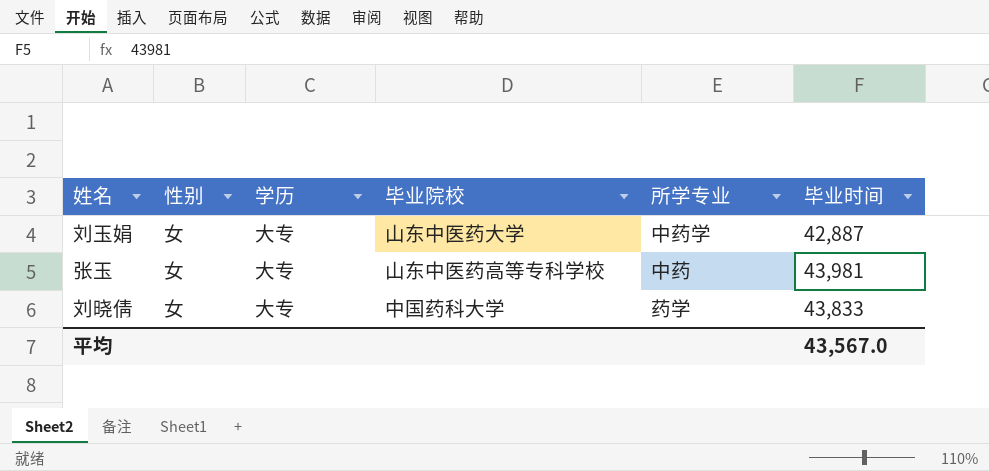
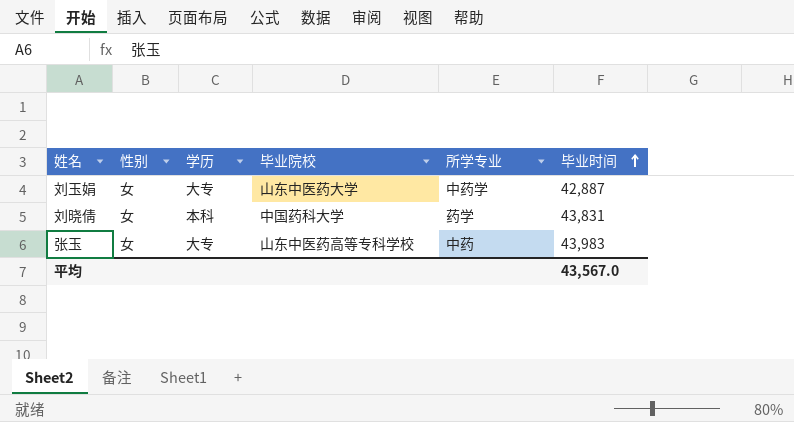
row order: none -> 毕业时间 ascending
刘晓倩 | 学历: 大专 -> 本科
刘晓倩 | 毕业时间: 43,833 -> 43,831
张玉 | 毕业时间: 43,981 -> 43,983

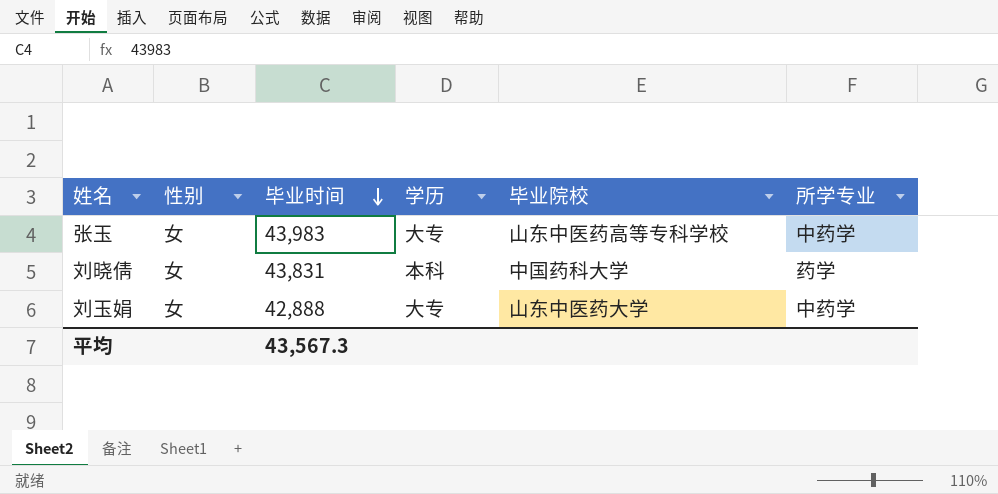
row order: 毕业时间 ascending -> 毕业时间 descending
column 毕业时间 | position: 6 -> 3
张玉 | 所学专业: 中药 -> 中药学
刘玉娟 | 毕业时间: 42,887 -> 42,888
平均 | 毕业时间: 43,567.0 -> 43,567.3

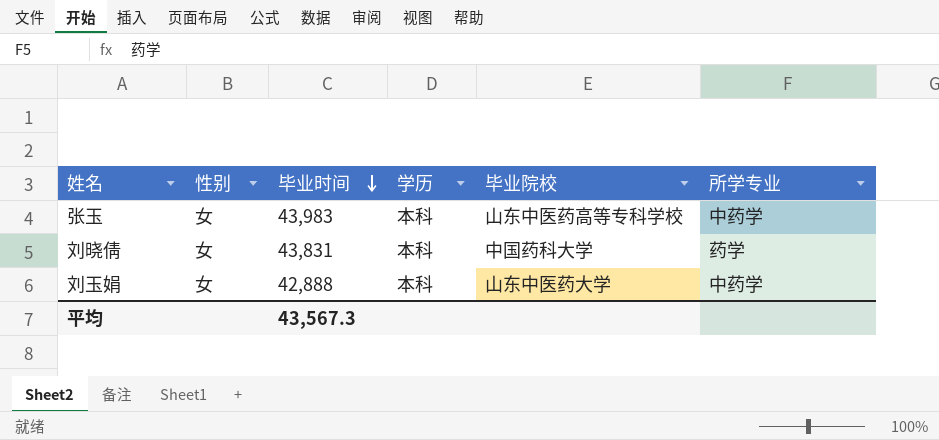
张玉 | 学历: 大专 -> 本科
刘玉娟 | 学历: 大专 -> 本科

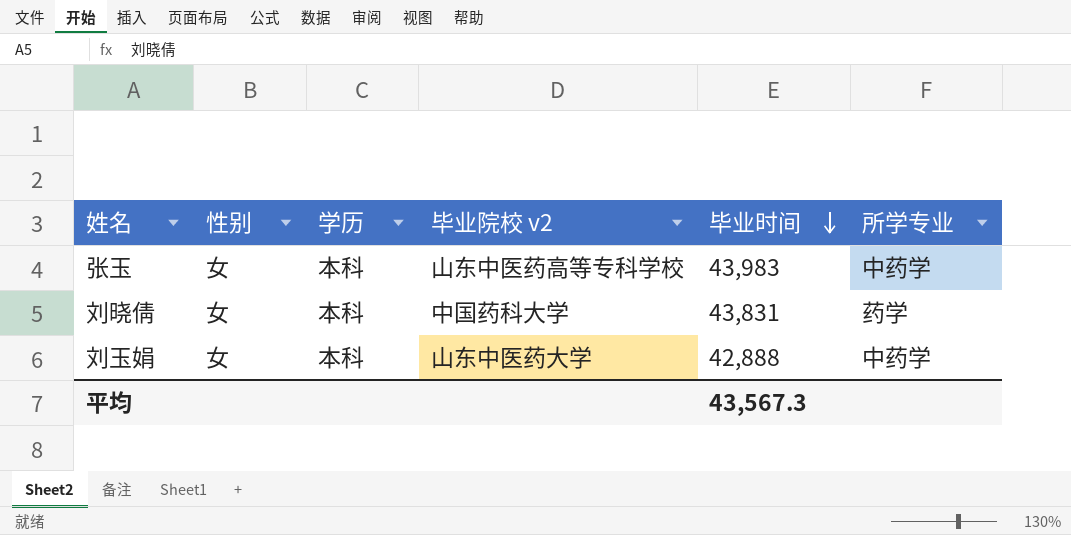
column name: 毕业院校 -> 毕业院校 v2
column 毕业时间 | position: 3 -> 5

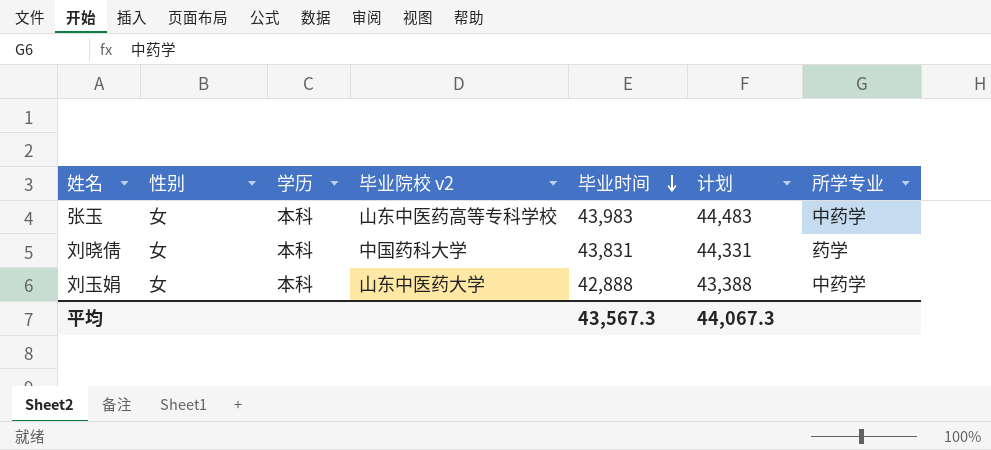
column 计划 | formula: none -> [毕业时间] + 500

